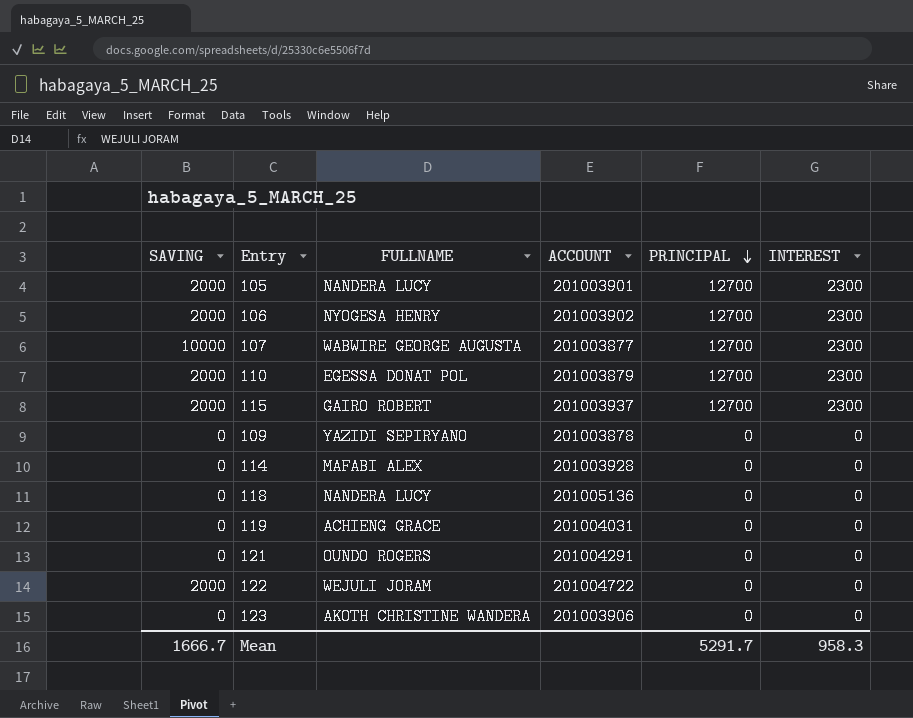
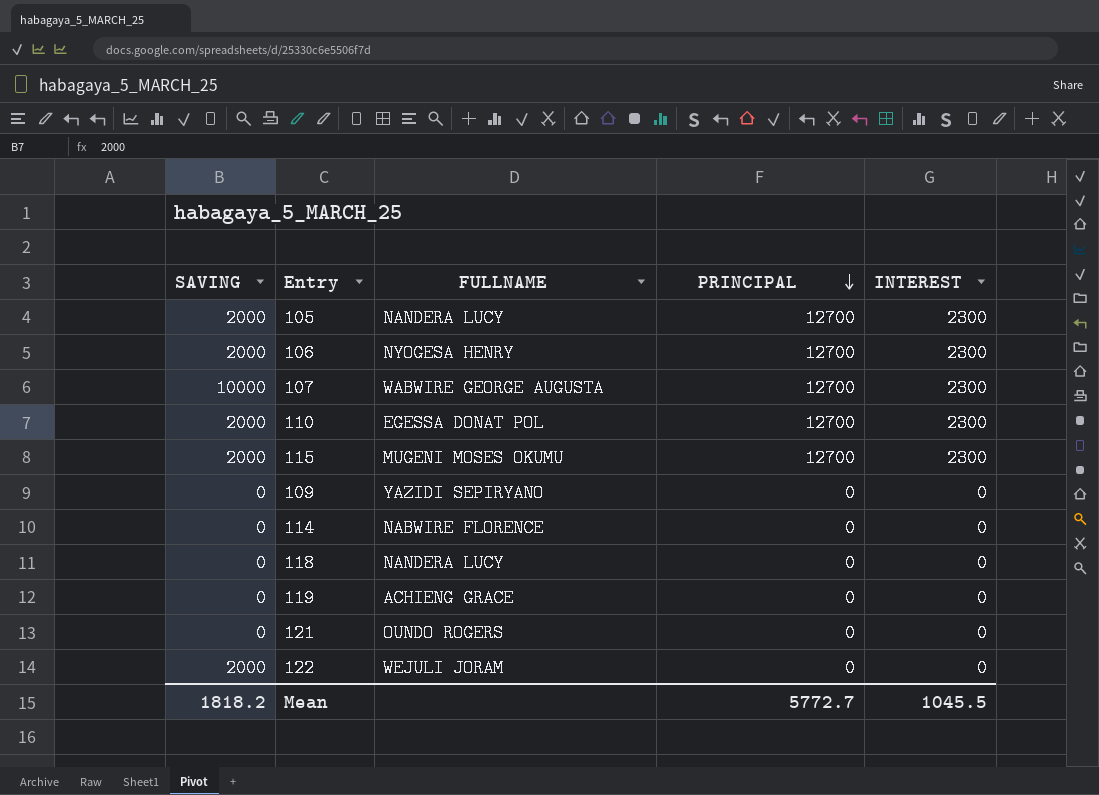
column ACCOUNT | position: 4 -> none
row 123: 0 | AKOTH CHRISTINE WANDERA | 201003906 | 0 | 0 -> none
115 | FULLNAME: GAIRO ROBERT -> MUGENI MOSES OKUMU
114 | FULLNAME: MAFABI ALEX -> NABWIRE FLORENCE
Mean | SAVING: 1666.7 -> 1818.2
Mean | PRINCIPAL: 5291.7 -> 5772.7
Mean | INTEREST: 958.3 -> 1045.5

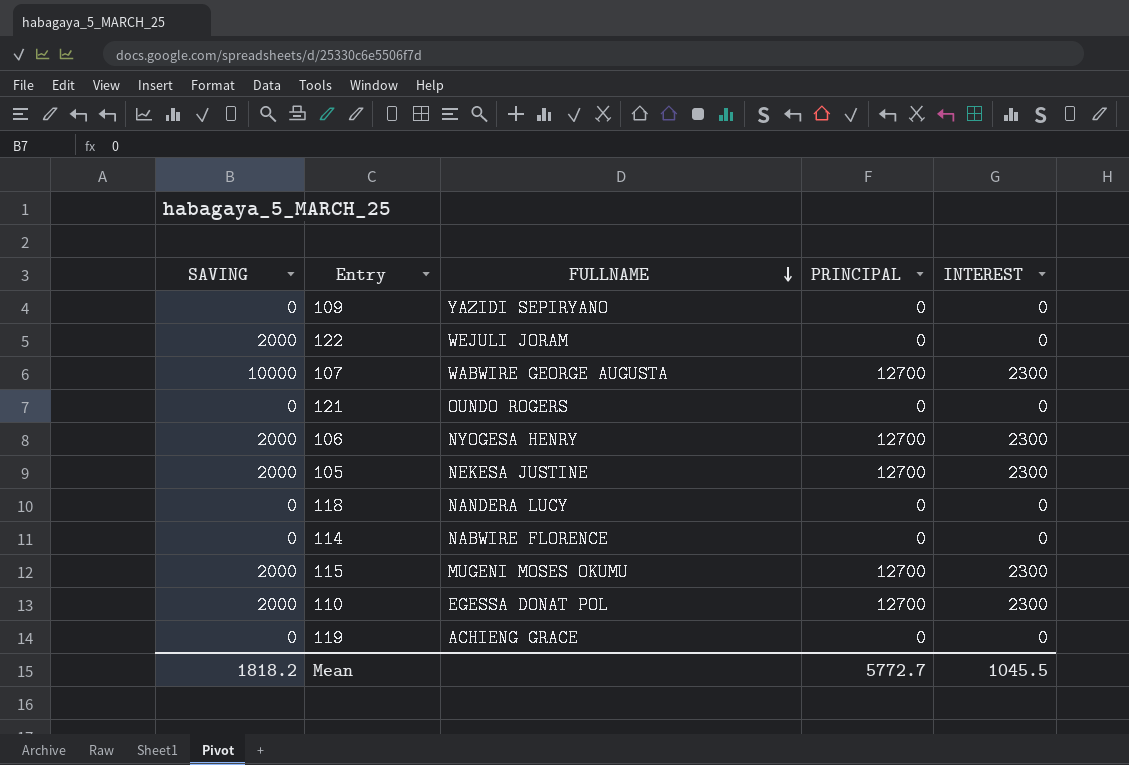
row order: PRINCIPAL descending -> FULLNAME descending
105 | FULLNAME: NANDERA LUCY -> NEKESA JUSTINE

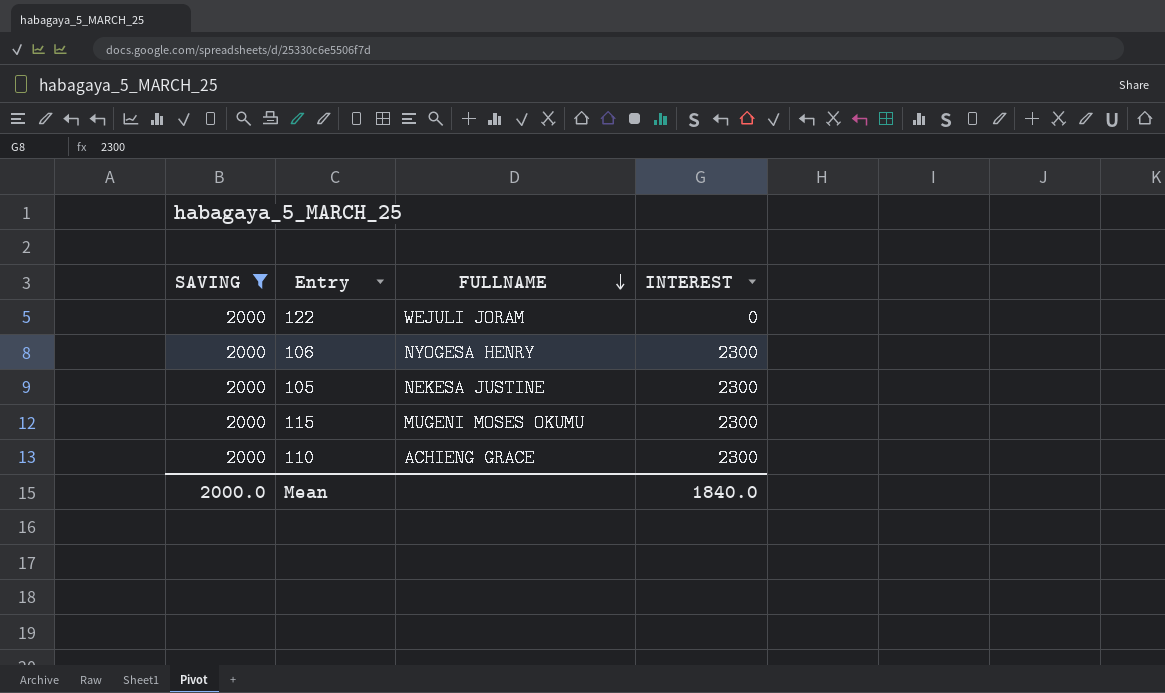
filter: none -> SAVING = 2000
column PRINCIPAL | position: 4 -> none
110 | FULLNAME: EGESSA DONAT POL -> ACHIENG GRACE
Mean | SAVING: 1818.2 -> 2000.0
Mean | INTEREST: 1045.5 -> 1840.0

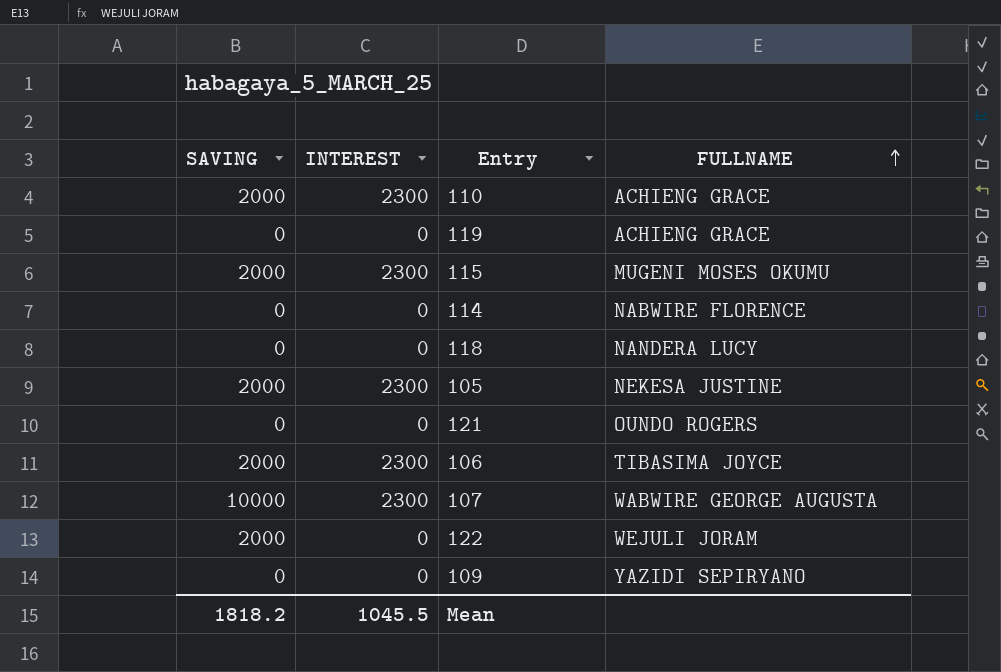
filter: SAVING = 2000 -> none
row order: FULLNAME descending -> FULLNAME ascending
column INTEREST | position: 4 -> 2
106 | FULLNAME: NYOGESA HENRY -> TIBASIMA JOYCE
Mean | SAVING: 2000.0 -> 1818.2
Mean | INTEREST: 1840.0 -> 1045.5

